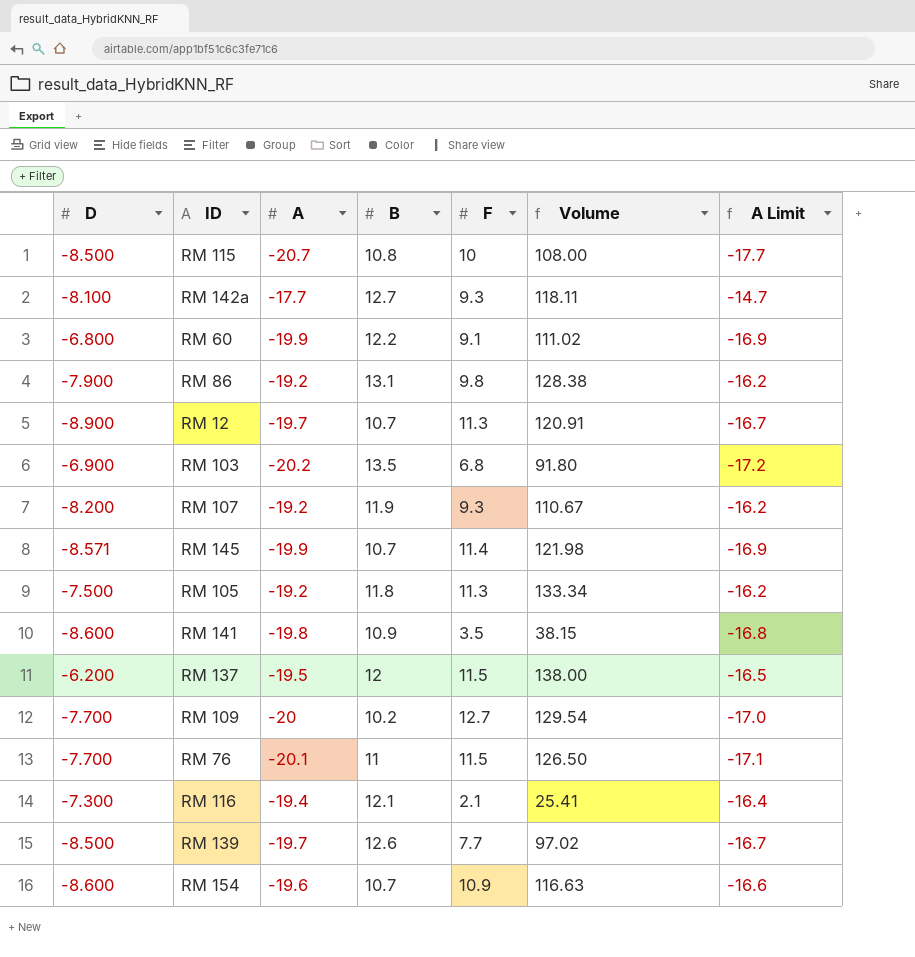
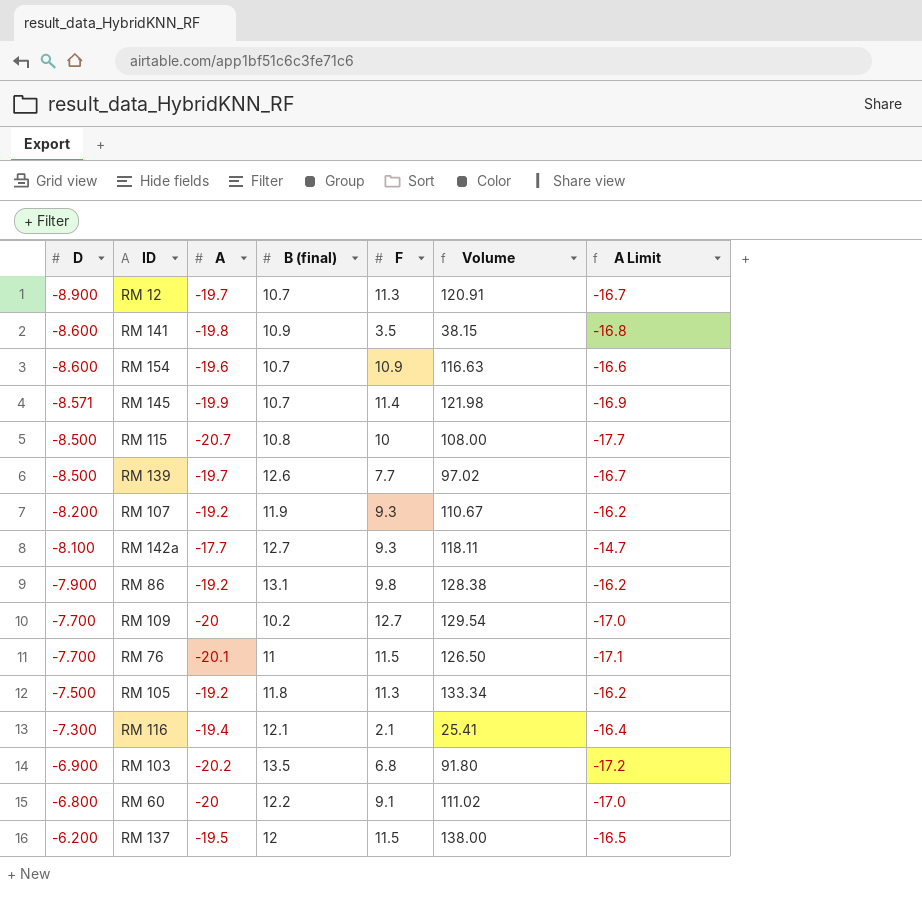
row order: none -> D ascending
column name: B -> B (final)
RM 60 | A: -19.9 -> -20
RM 60 | A Limit: -16.9 -> -17.0

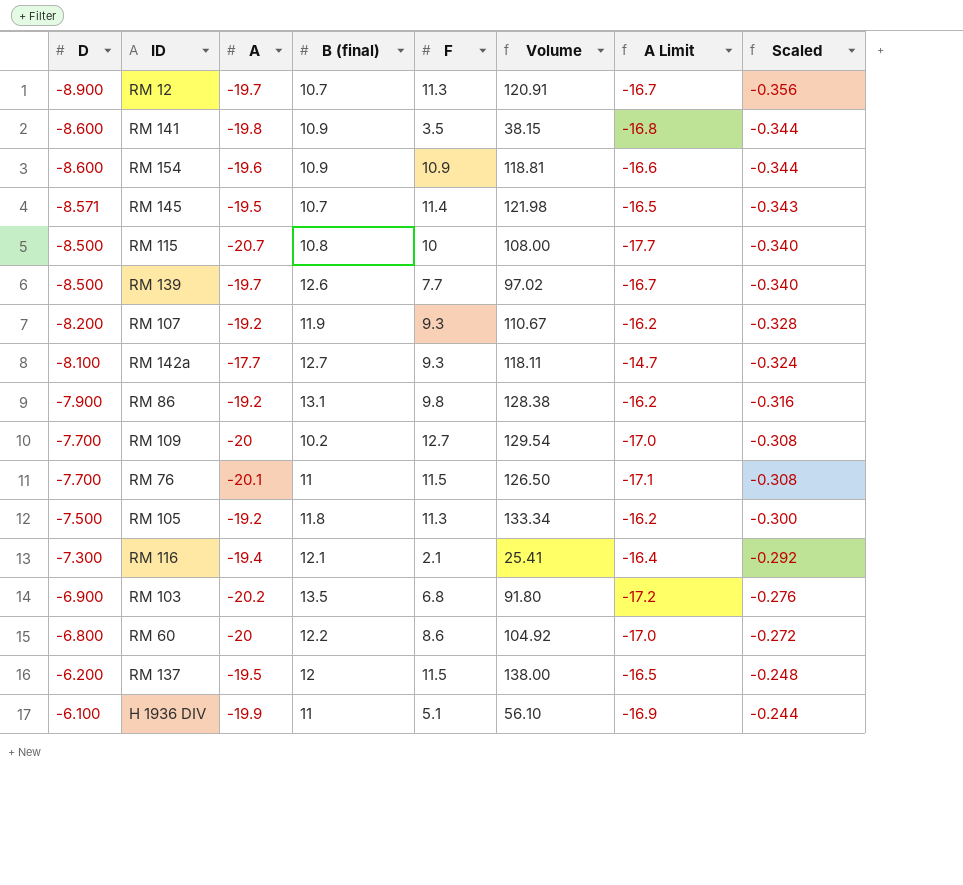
column Scaled | formula: none -> [D] * 0.04
RM 154 | B (final): 10.7 -> 10.9
RM 154 | Volume: 116.63 -> 118.81
RM 145 | A: -19.9 -> -19.5
RM 145 | A Limit: -16.9 -> -16.5
RM 60 | F: 9.1 -> 8.6
RM 60 | Volume: 111.02 -> 104.92
row H 1936 DIV: none -> -6.100 | -19.9 | 11 | 5.1 | 56.10 | -16.9 | -0.244

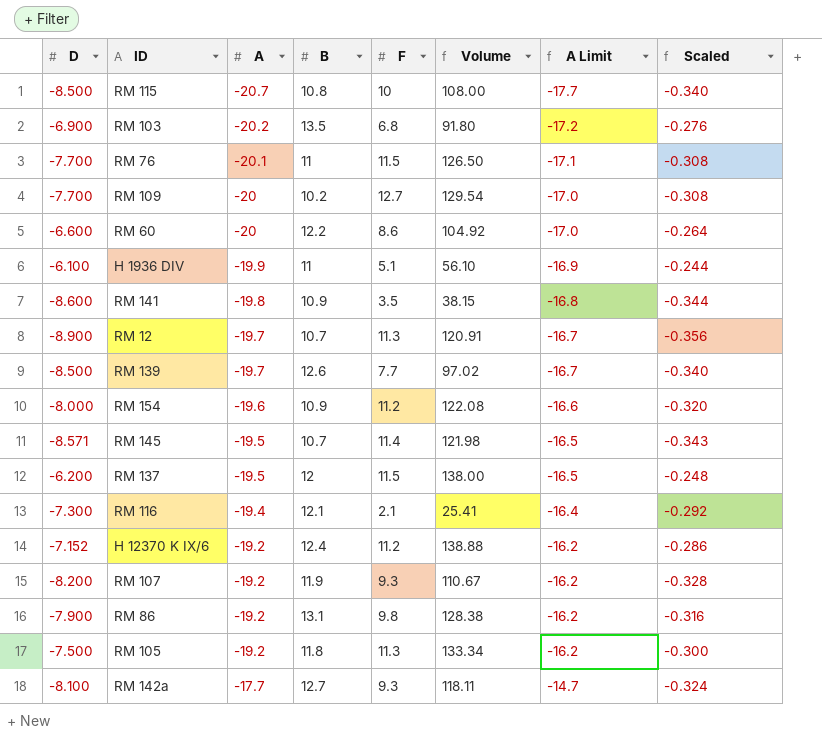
row order: D ascending -> A ascending
column name: B (final) -> B
RM 60 | D: -6.800 -> -6.600
RM 60 | Scaled: -0.272 -> -0.264
RM 154 | D: -8.600 -> -8.000
RM 154 | F: 10.9 -> 11.2
RM 154 | Volume: 118.81 -> 122.08
RM 154 | Scaled: -0.344 -> -0.320
row H 12370 K IX/6: none -> -7.152 | -19.2 | 12.4 | 11.2 | 138.88 | -16.2 | -0.286

